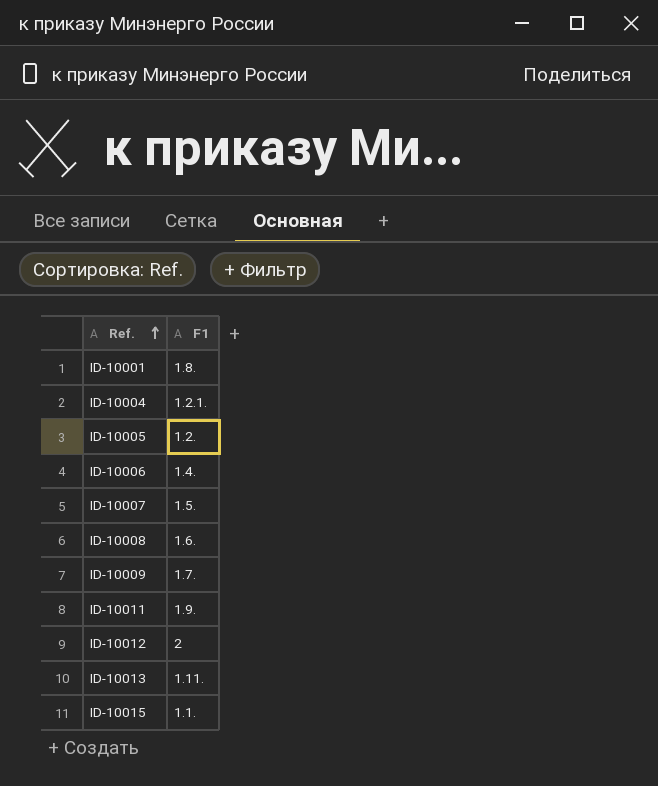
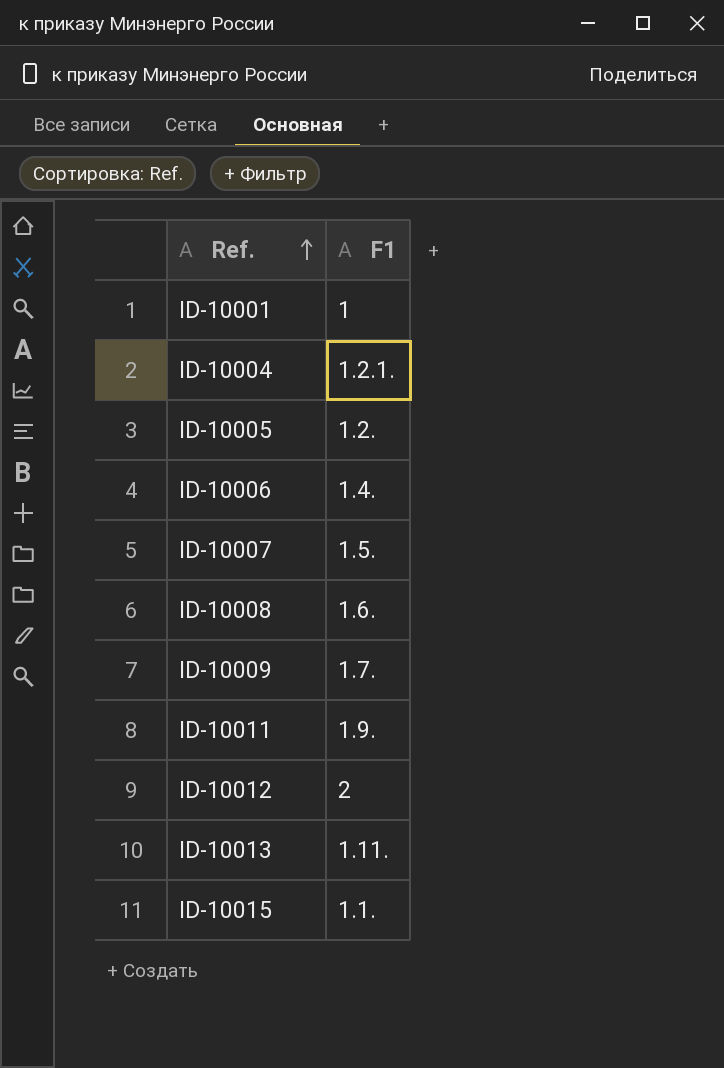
ID-10001 | F1: 1.8. -> 1

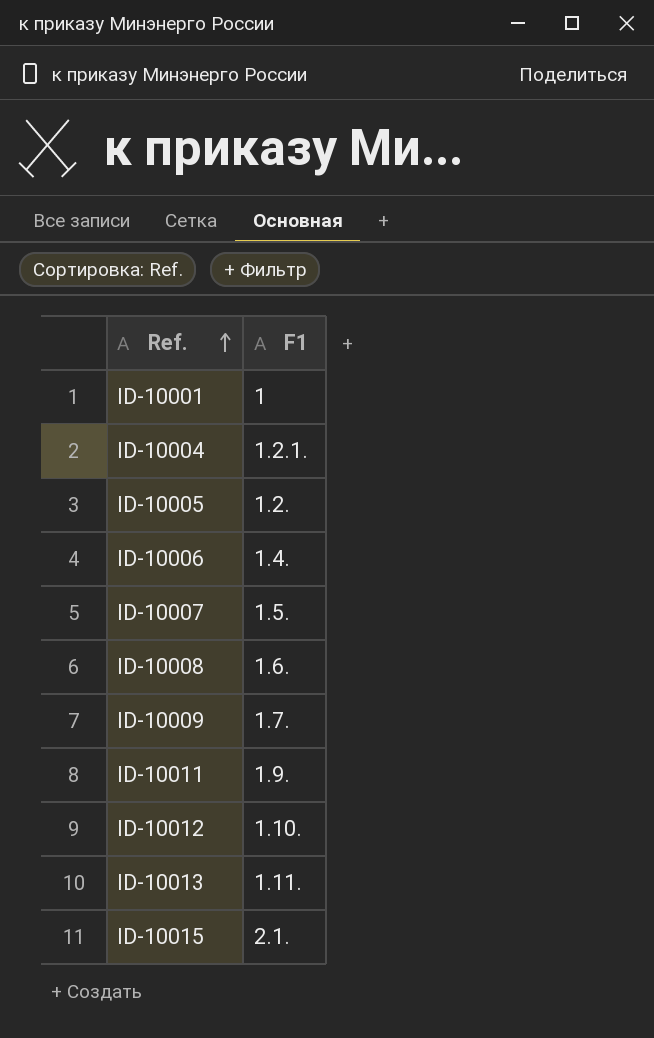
ID-10012 | F1: 2 -> 1.10.
ID-10015 | F1: 1.1. -> 2.1.

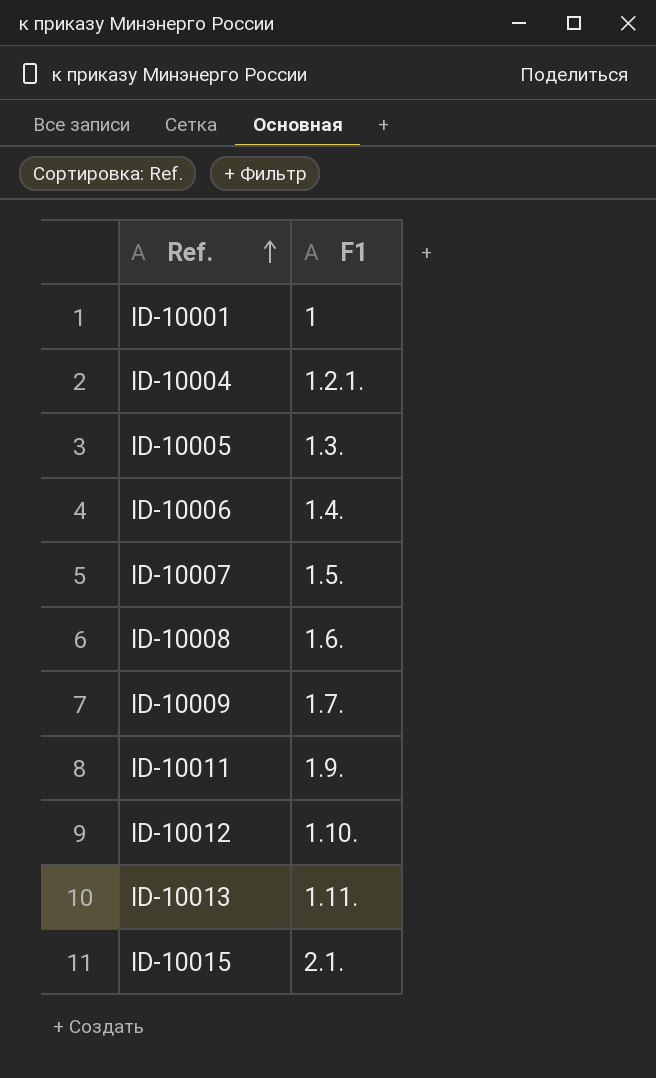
ID-10005 | F1: 1.2. -> 1.3.

